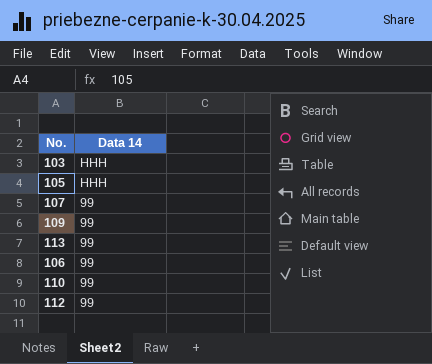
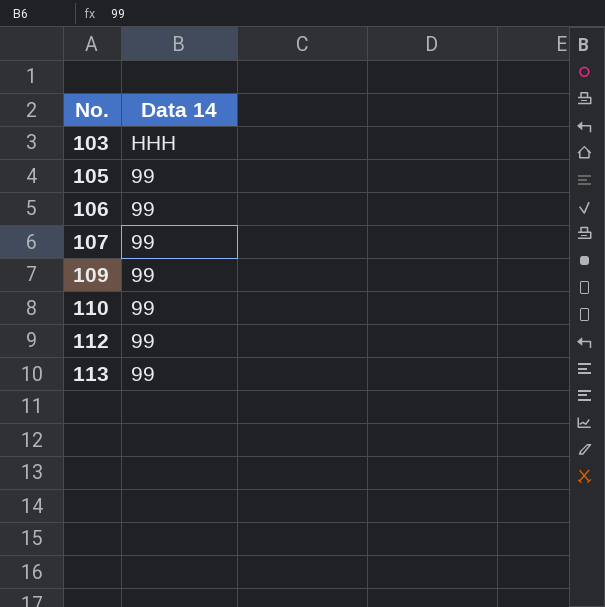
row order: Data 14 descending -> No. ascending
105 | Data 14: HHH -> 99

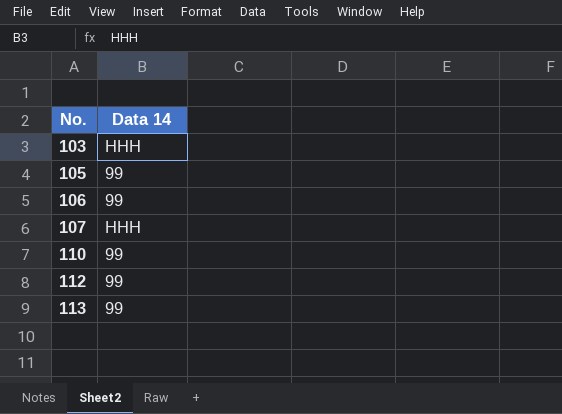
row 109: 99 -> none
107 | Data 14: 99 -> HHH

